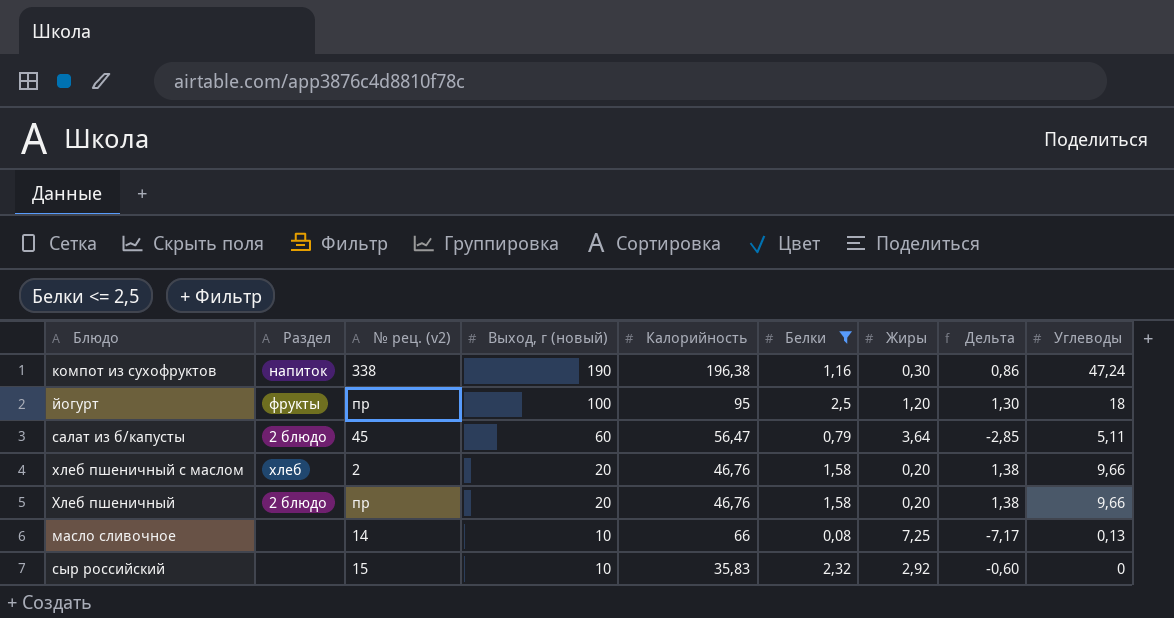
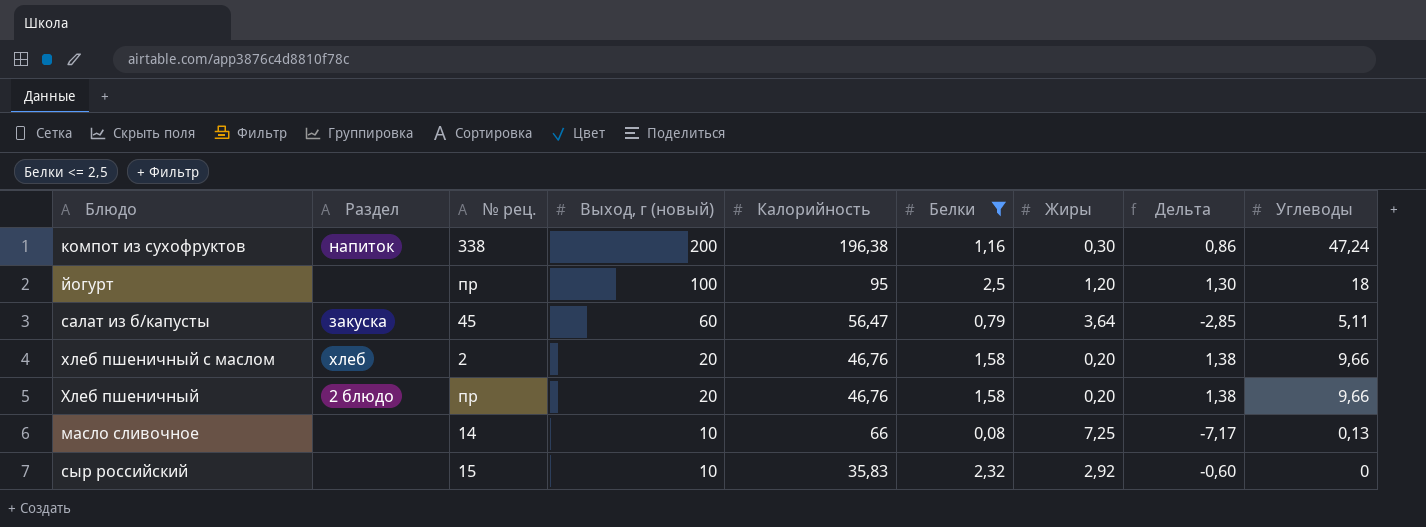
column name: № рец. (v2) -> № рец.
компот из сухофруктов | Выход, г (новый): 190 -> 200
йогурт | Раздел: фрукты -> none
салат из б/капусты | Раздел: 2 блюдо -> закуска

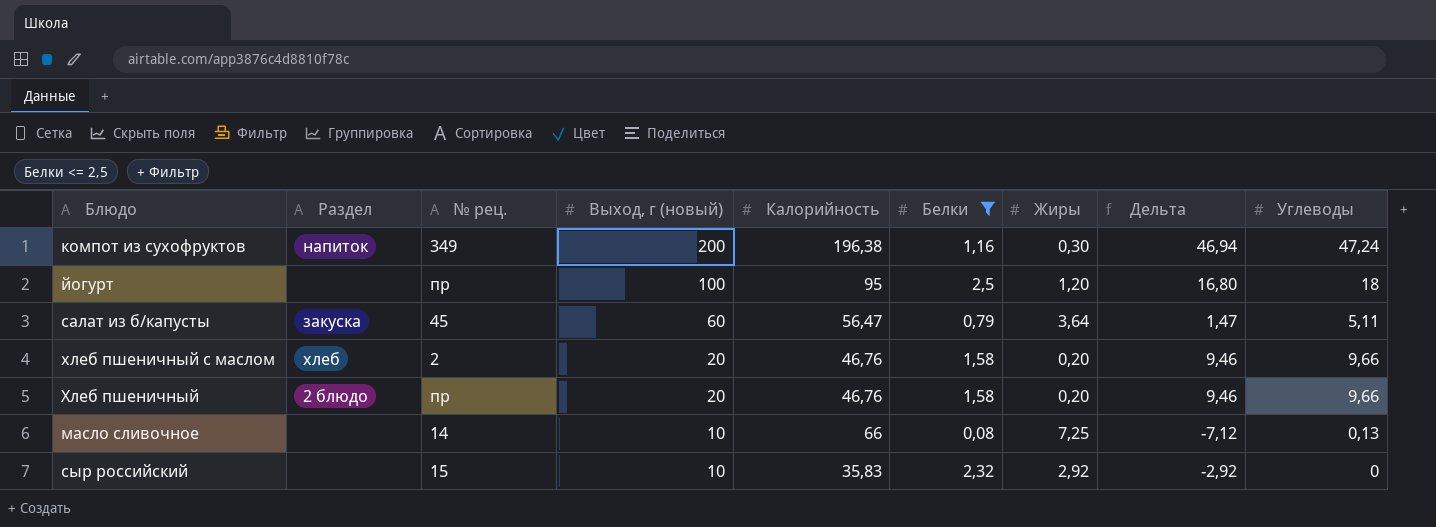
column Дельта | formula: [Белки] - [Жиры] -> [Углеводы] - [Жиры]
компот из сухофруктов | № рец.: 338 -> 349

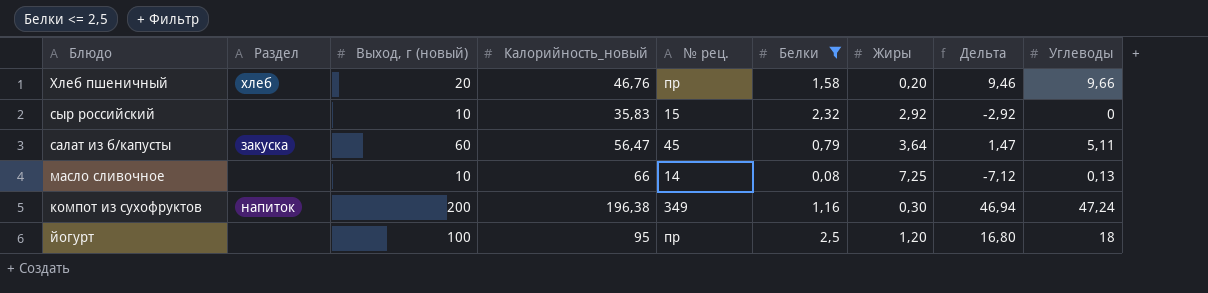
row order: Выход, г (новый) descending -> Блюдо descending
column name: Калорийность -> Калорийность_новый
column № рец. | position: 3 -> 5
row хлеб пшеничный с маслом: хлеб | 2 | 20 | 46,76 | 1,58 | 0,20 | 9,46 | 9,66 -> none
Хлеб пшеничный | Раздел: 2 блюдо -> хлеб

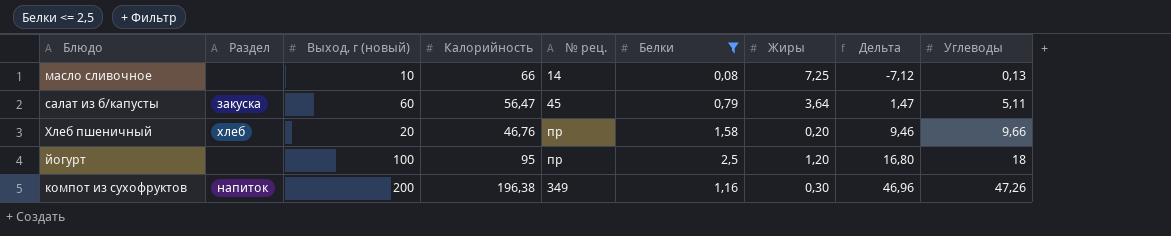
row order: Блюдо descending -> Дельта ascending
column name: Калорийность_новый -> Калорийность
row сыр российский: none | 10 | 35,83 | 15 | 2,32 | 2,92 | -2,92 | 0 -> none
компот из сухофруктов | Дельта: 46,94 -> 46,96
компот из сухофруктов | Углеводы: 47,24 -> 47,26

